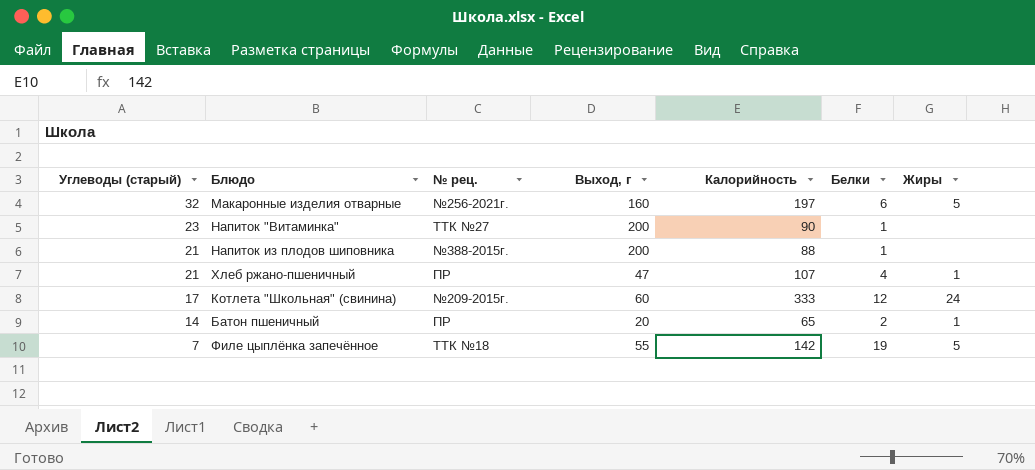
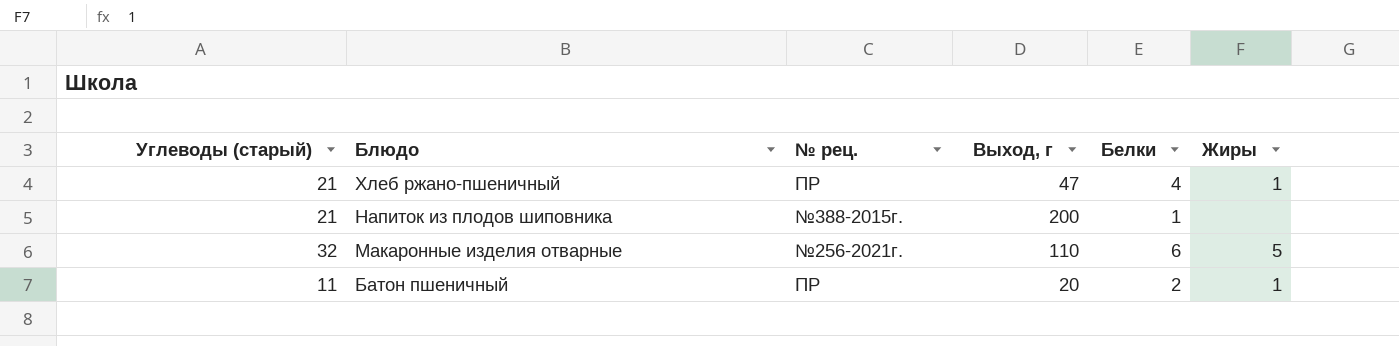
row order: Углеводы (старый) descending -> Блюдо descending
column Калорийность | position: 5 -> none
row Напиток "Витаминка": 23 | ТТК №27 | 200 | 90 | 1 | none -> none
row Котлета "Школьная" (свинина): 17 | №209-2015г. | 60 | 333 | 12 | 24 -> none
row Филе цыплёнка запечённое: 7 | ТТК №18 | 55 | 142 | 19 | 5 -> none
Макаронные изделия отварные | Выход, г: 160 -> 110
Батон пшеничный | Углеводы (старый): 14 -> 11

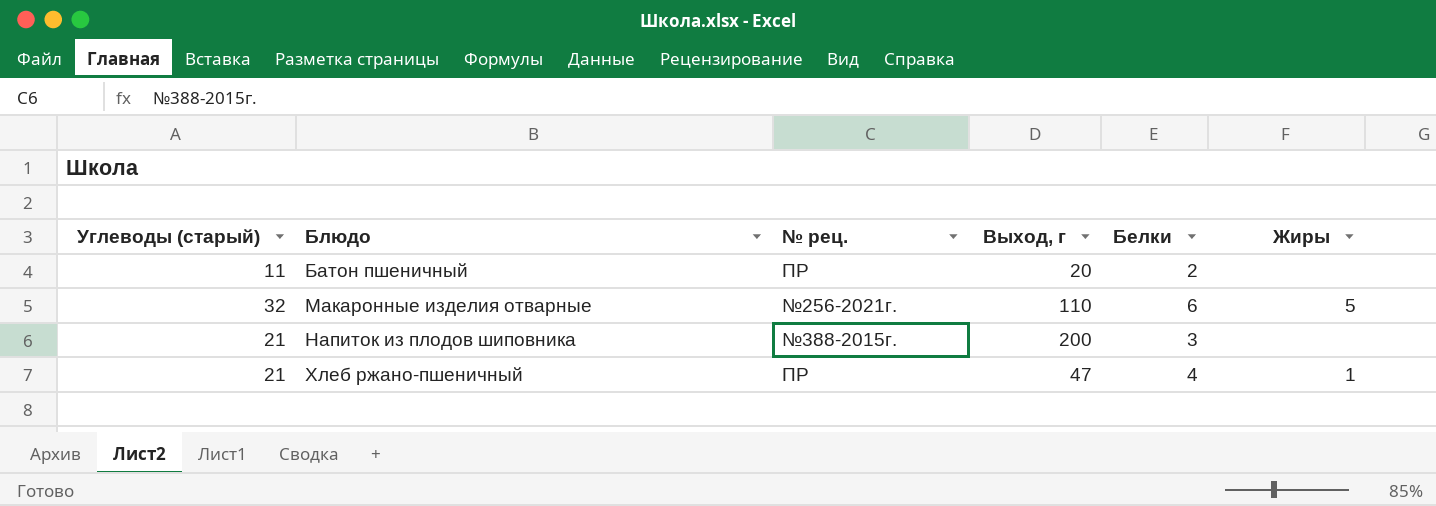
row order: Блюдо descending -> Блюдо ascending
Батон пшеничный | Жиры: 1 -> none
Напиток из плодов шиповника | Белки: 1 -> 3

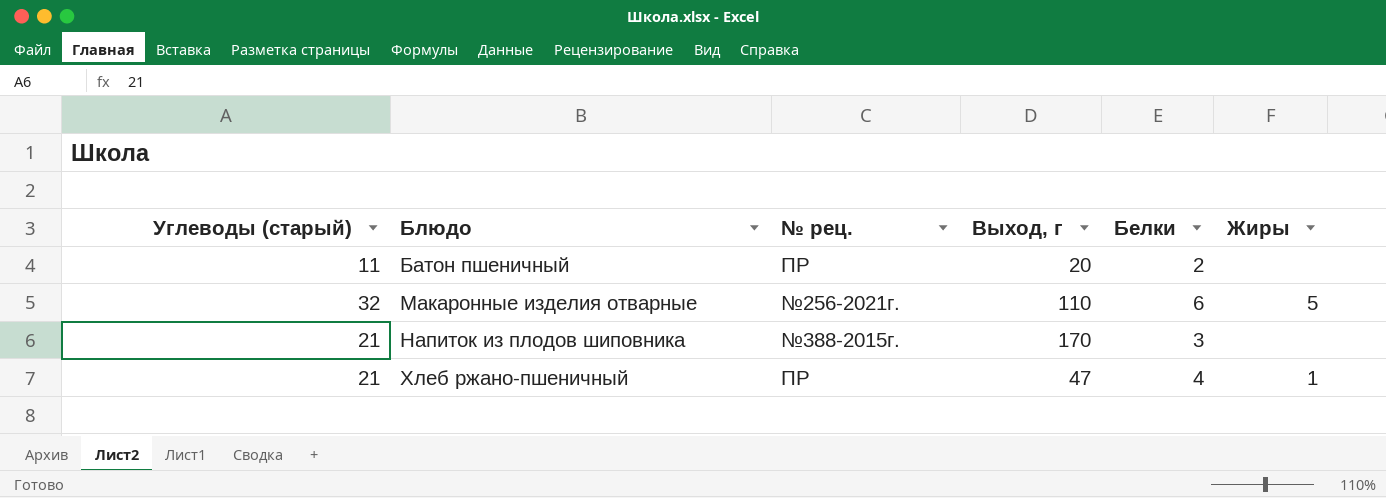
Напиток из плодов шиповника | Выход, г: 200 -> 170

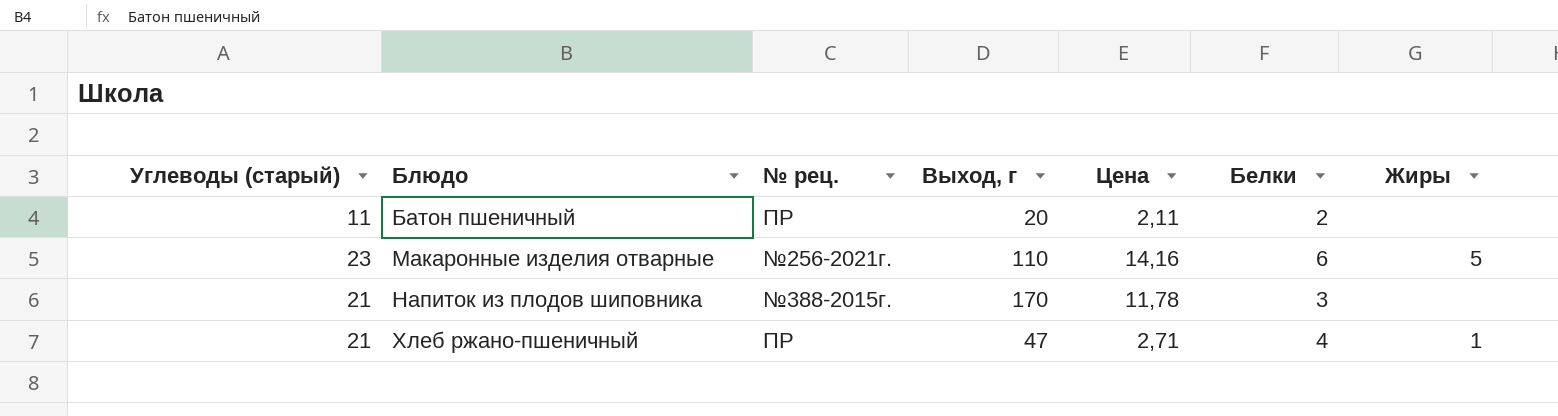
column Цена | position: none -> 5
Макаронные изделия отварные | Углеводы (старый): 32 -> 23

